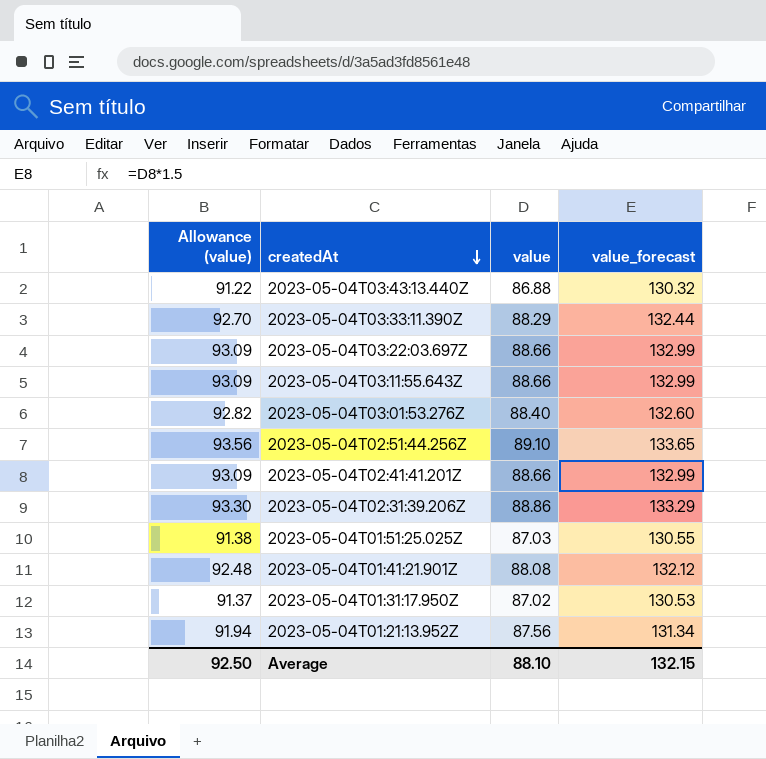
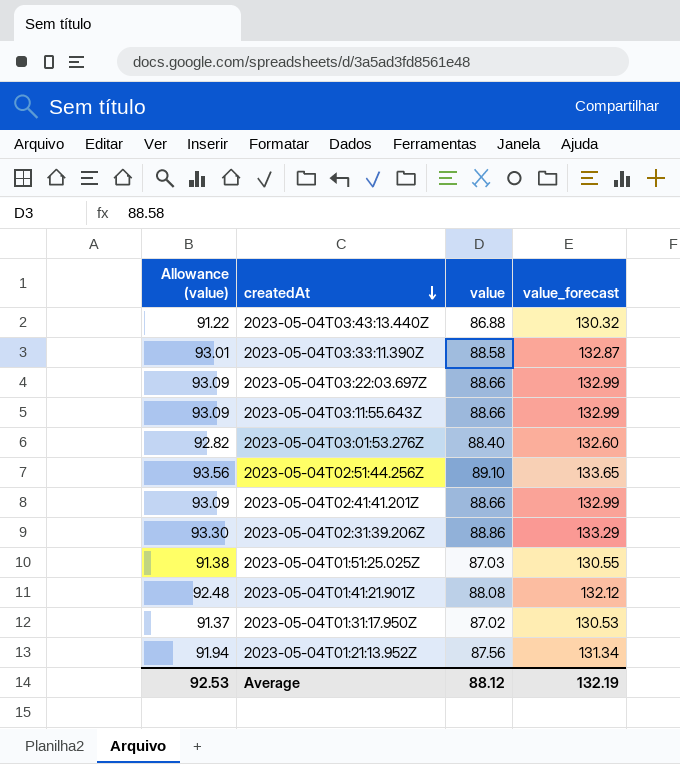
2023-05-04T03:33:11.390Z | Allowance (value): 92.70 -> 93.01
2023-05-04T03:33:11.390Z | value: 88.29 -> 88.58
2023-05-04T03:33:11.390Z | value_forecast: 132.44 -> 132.87
Average | Allowance (value): 92.50 -> 92.53
Average | value: 88.10 -> 88.12
Average | value_forecast: 132.15 -> 132.19

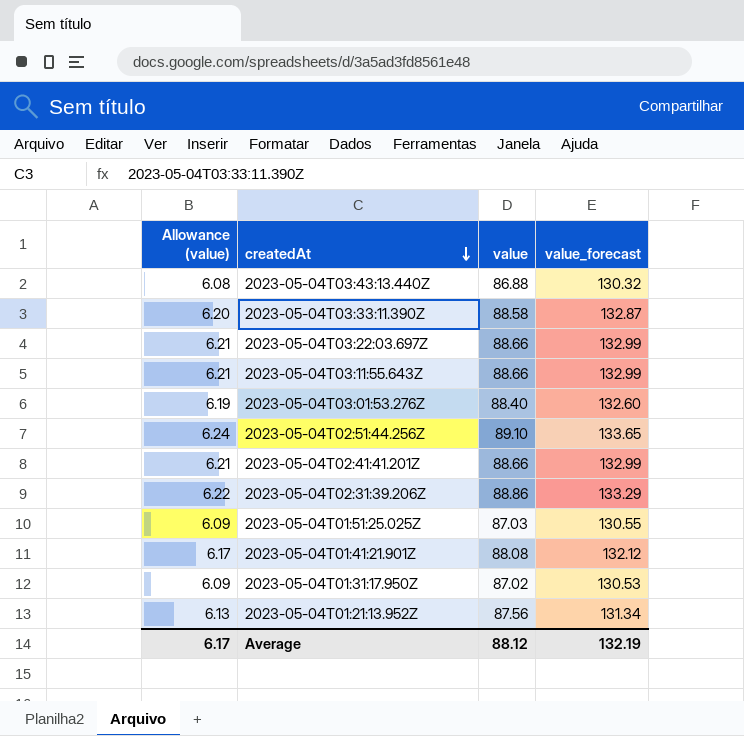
column Allowance (value) | formula: [value] * 1.05 -> [value] * 0.07
Average | Allowance (value): 92.53 -> 6.17

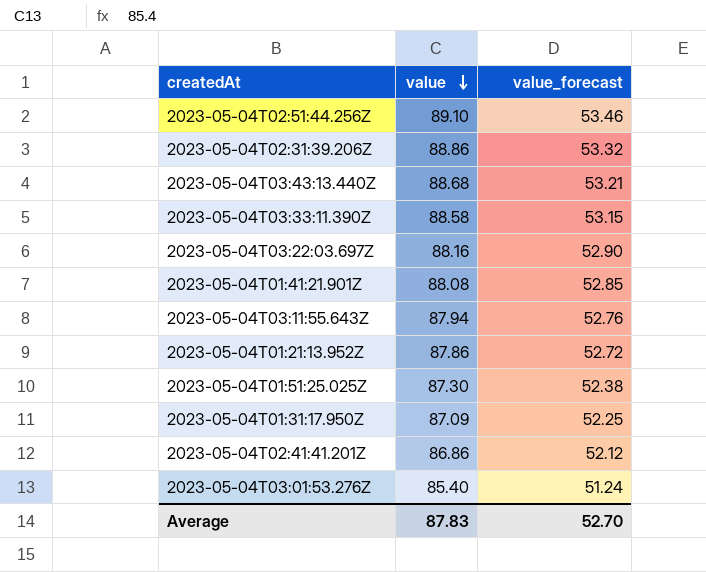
row order: createdAt descending -> value descending
column Allowance (value) | formula: [value] * 0.07 -> none
column value_forecast | formula: [value] * 1.5 -> [value] * 0.6
2023-05-04T03:43:13.440Z | value: 86.88 -> 88.68
2023-05-04T03:22:03.697Z | value: 88.66 -> 88.16
2023-05-04T03:11:55.643Z | value: 88.66 -> 87.94
2023-05-04T01:21:13.952Z | value: 87.56 -> 87.86
2023-05-04T01:51:25.025Z | value: 87.03 -> 87.30
2023-05-04T01:31:17.950Z | value: 87.02 -> 87.09
2023-05-04T02:41:41.201Z | value: 88.66 -> 86.86
2023-05-04T03:01:53.276Z | value: 88.40 -> 85.40
Average | value: 88.12 -> 87.83
Average | value_forecast: 132.19 -> 52.70

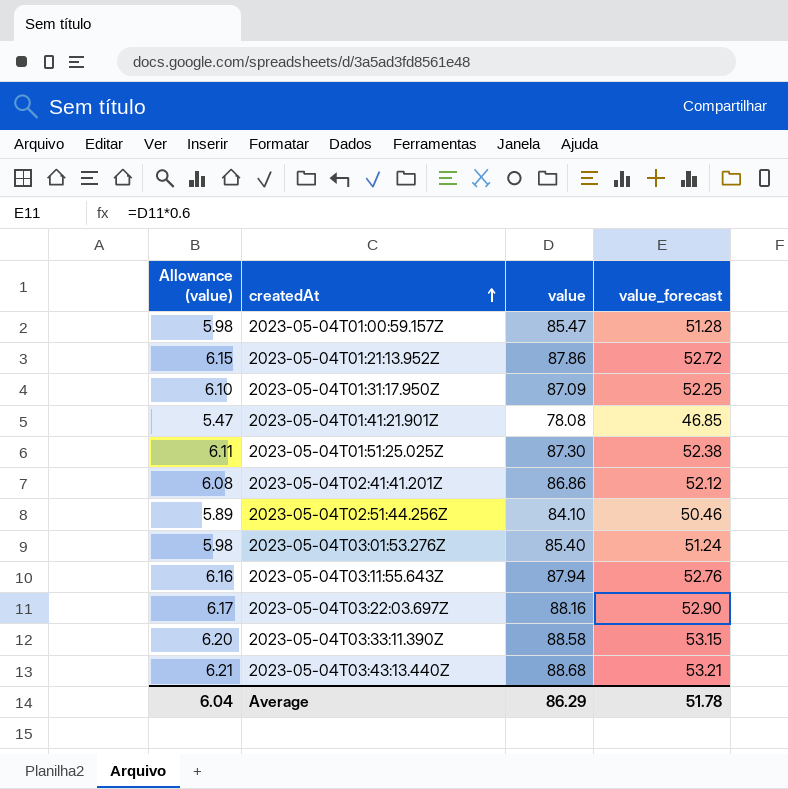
row order: value descending -> createdAt ascending
column Allowance (value) | formula: none -> [value] * 0.07
row 2023-05-04T02:31:39.206Z: 88.86 | 53.32 -> none
row 2023-05-04T01:00:59.157Z: none -> 5.98 | 85.47 | 51.28
2023-05-04T01:41:21.901Z | value: 88.08 -> 78.08
2023-05-04T01:41:21.901Z | value_forecast: 52.85 -> 46.85
2023-05-04T02:51:44.256Z | value: 89.10 -> 84.10
2023-05-04T02:51:44.256Z | value_forecast: 53.46 -> 50.46
Average | value: 87.83 -> 86.29
Average | value_forecast: 52.70 -> 51.78

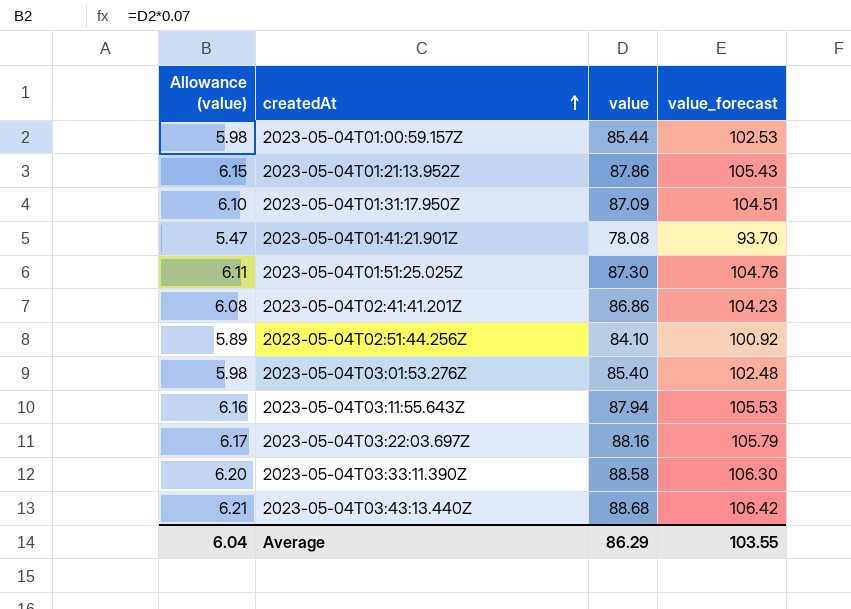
column value_forecast | formula: [value] * 0.6 -> [value] * 1.2
2023-05-04T01:00:59.157Z | value: 85.47 -> 85.44
Average | value_forecast: 51.78 -> 103.55

